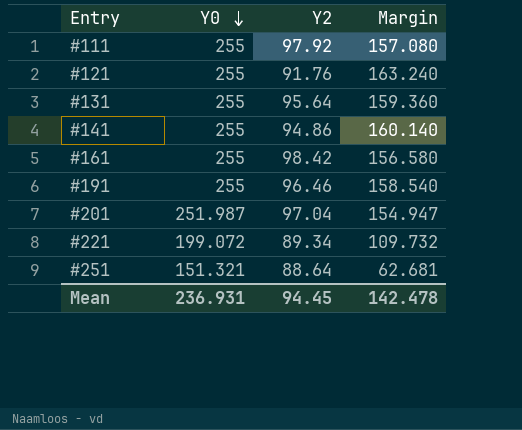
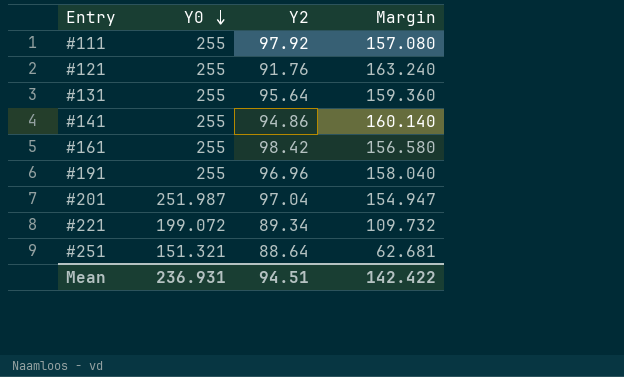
#191 | Y2: 96.46 -> 96.96
#191 | Margin: 158.540 -> 158.040
Mean | Y2: 94.45 -> 94.51
Mean | Margin: 142.478 -> 142.422

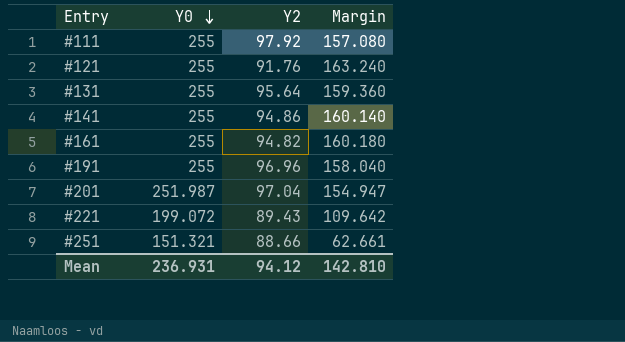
#161 | Y2: 98.42 -> 94.82
#161 | Margin: 156.580 -> 160.180
#221 | Y2: 89.34 -> 89.43
#221 | Margin: 109.732 -> 109.642
#251 | Y2: 88.64 -> 88.66
#251 | Margin: 62.681 -> 62.661
Mean | Y2: 94.51 -> 94.12
Mean | Margin: 142.422 -> 142.810

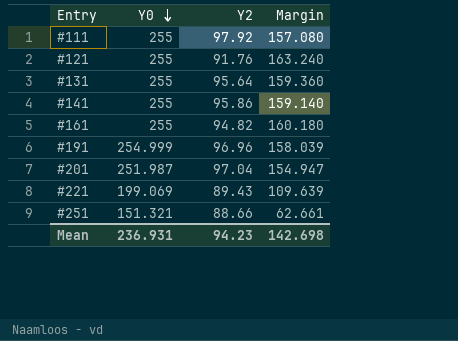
#141 | Y2: 94.86 -> 95.86
#141 | Margin: 160.140 -> 159.140
#191 | Y0: 255 -> 254.999
#191 | Margin: 158.040 -> 158.039
#221 | Y0: 199.072 -> 199.069
#221 | Margin: 109.642 -> 109.639
Mean | Y2: 94.12 -> 94.23
Mean | Margin: 142.810 -> 142.698

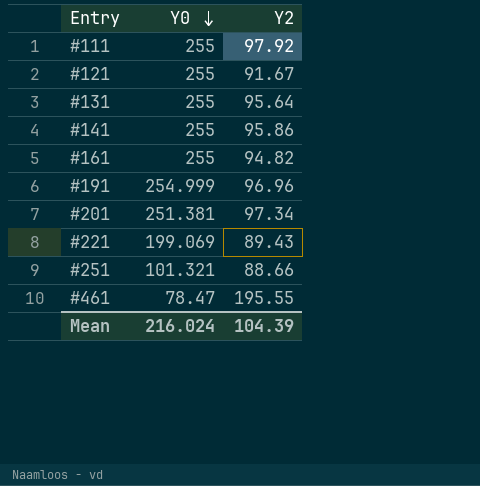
column Margin | formula: [Y0] - [Y2] -> none
#121 | Y2: 91.76 -> 91.67
#201 | Y0: 251.987 -> 251.381
#201 | Y2: 97.04 -> 97.34
#251 | Y0: 151.321 -> 101.321
row #461: none -> 78.47 | 195.55
Mean | Y0: 236.931 -> 216.024
Mean | Y2: 94.23 -> 104.39

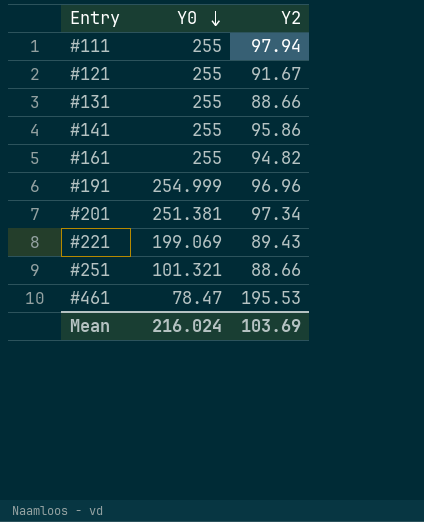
#111 | Y2: 97.92 -> 97.94
#131 | Y2: 95.64 -> 88.66
#461 | Y2: 195.55 -> 195.53
Mean | Y2: 104.39 -> 103.69

